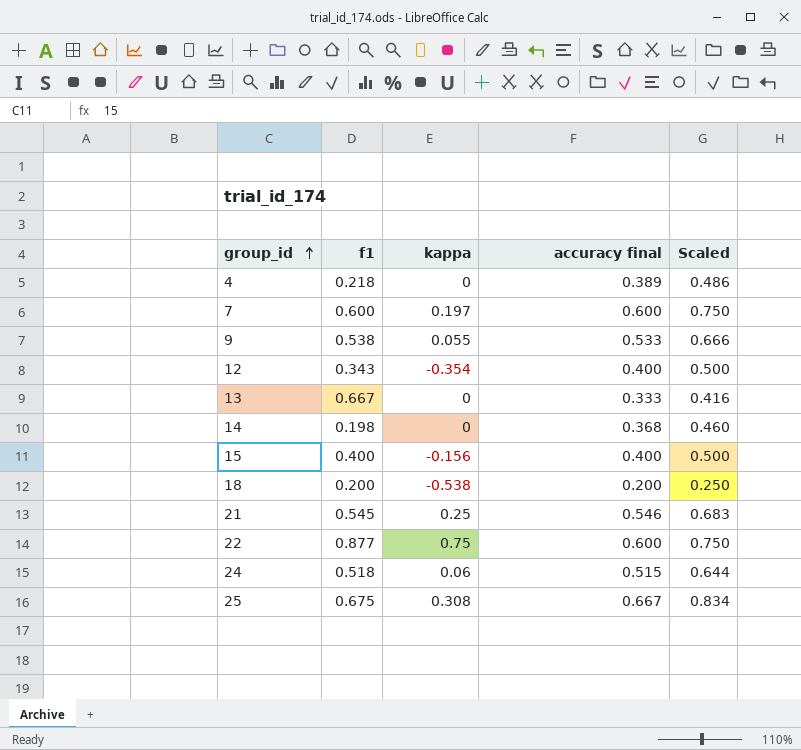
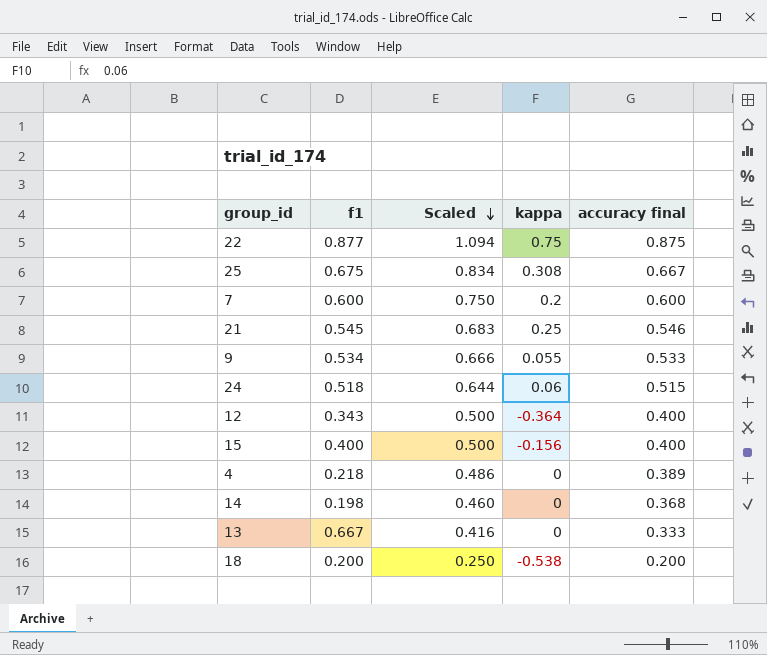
row order: group_id ascending -> Scaled descending
column Scaled | position: 5 -> 3
22 | Scaled: 0.750 -> 1.094
22 | accuracy final: 0.600 -> 0.875
7 | kappa: 0.197 -> 0.2
9 | f1: 0.538 -> 0.534
12 | kappa: -0.354 -> -0.364

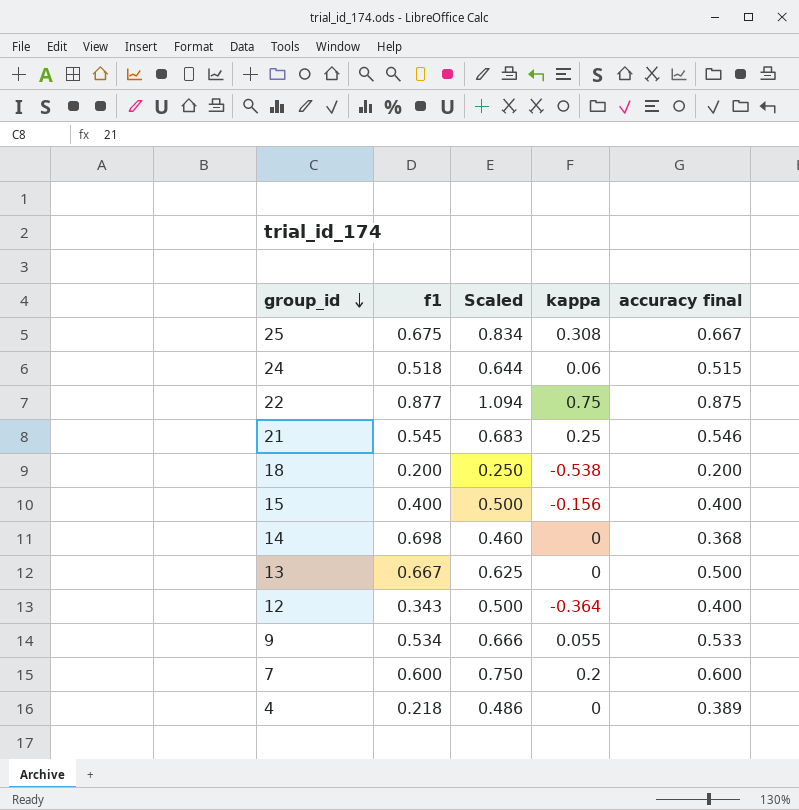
row order: Scaled descending -> group_id descending
14 | f1: 0.198 -> 0.698
13 | Scaled: 0.416 -> 0.625
13 | accuracy final: 0.333 -> 0.500

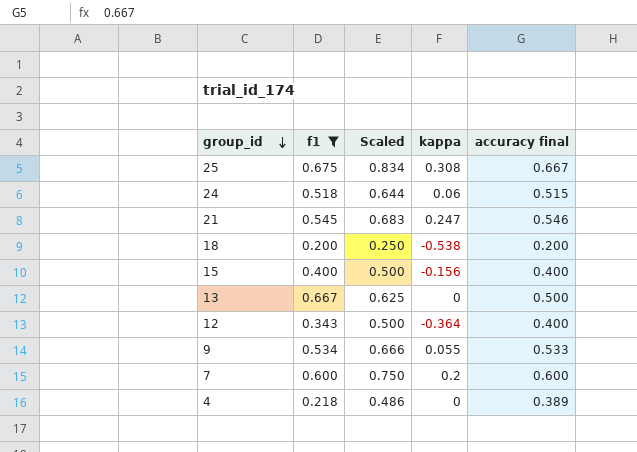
filter: none -> f1 <= 0.675
21 | kappa: 0.25 -> 0.247

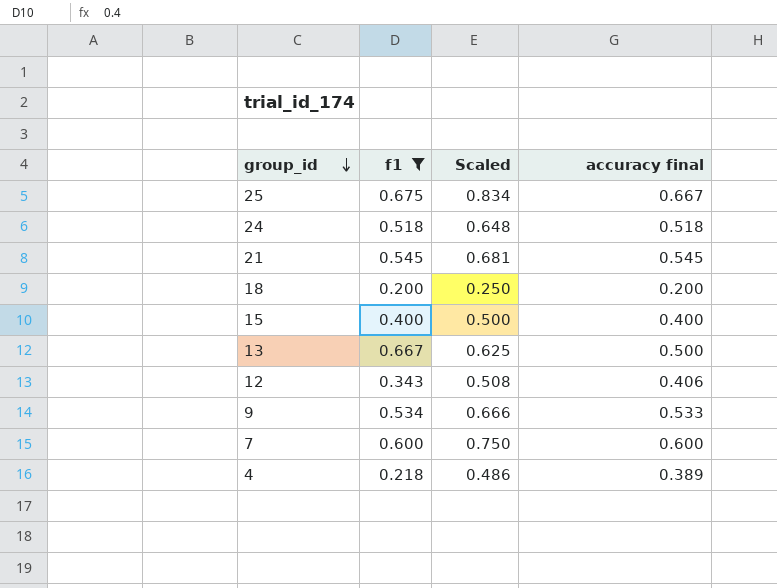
column kappa | position: 4 -> none
24 | Scaled: 0.644 -> 0.648
24 | accuracy final: 0.515 -> 0.518
21 | Scaled: 0.683 -> 0.681
21 | accuracy final: 0.546 -> 0.545
12 | Scaled: 0.500 -> 0.508
12 | accuracy final: 0.400 -> 0.406

